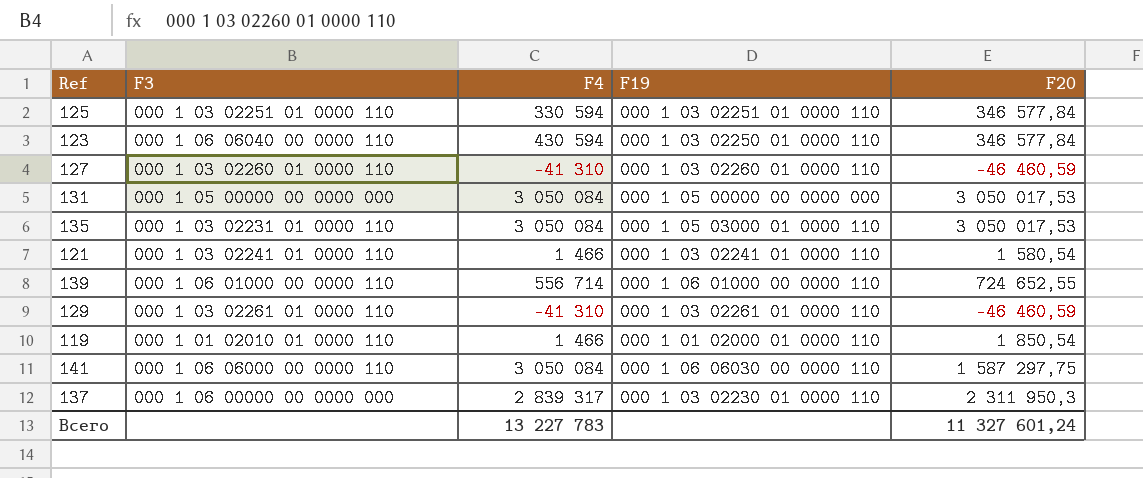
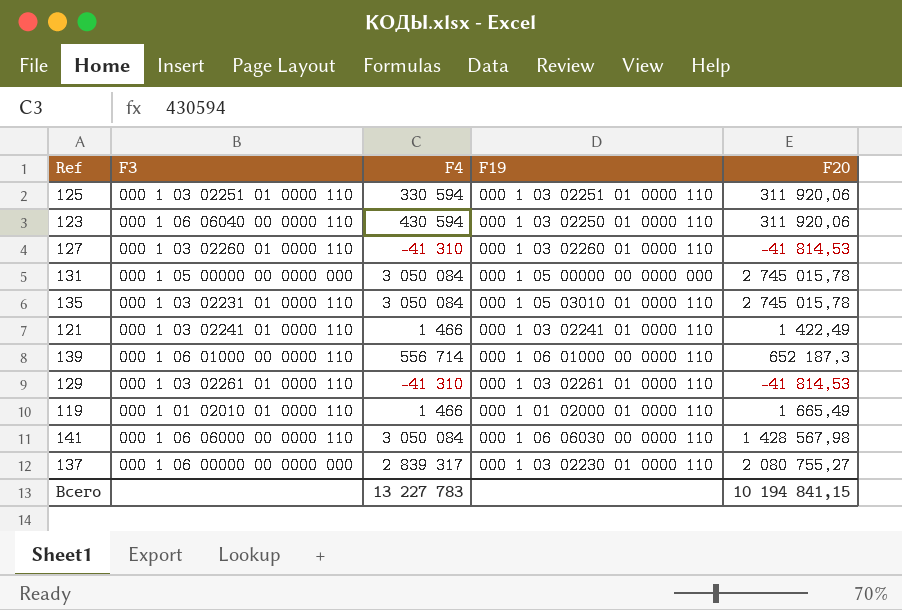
125 | F20: 346 577,84 -> 311 920,06
123 | F20: 346 577,84 -> 311 920,06
127 | F20: -46 460,59 -> -41 814,53
131 | F20: 3 050 017,53 -> 2 745 015,78
135 | F19: 000 1 05 03000 01 0000 110 -> 000 1 05 03010 01 0000 110
135 | F20: 3 050 017,53 -> 2 745 015,78
121 | F20: 1 580,54 -> 1 422,49
139 | F20: 724 652,55 -> 652 187,3
129 | F20: -46 460,59 -> -41 814,53
119 | F20: 1 850,54 -> 1 665,49
141 | F20: 1 587 297,75 -> 1 428 567,98
137 | F20: 2 311 950,3 -> 2 080 755,27
Всего | F20: 11 327 601,24 -> 10 194 841,15

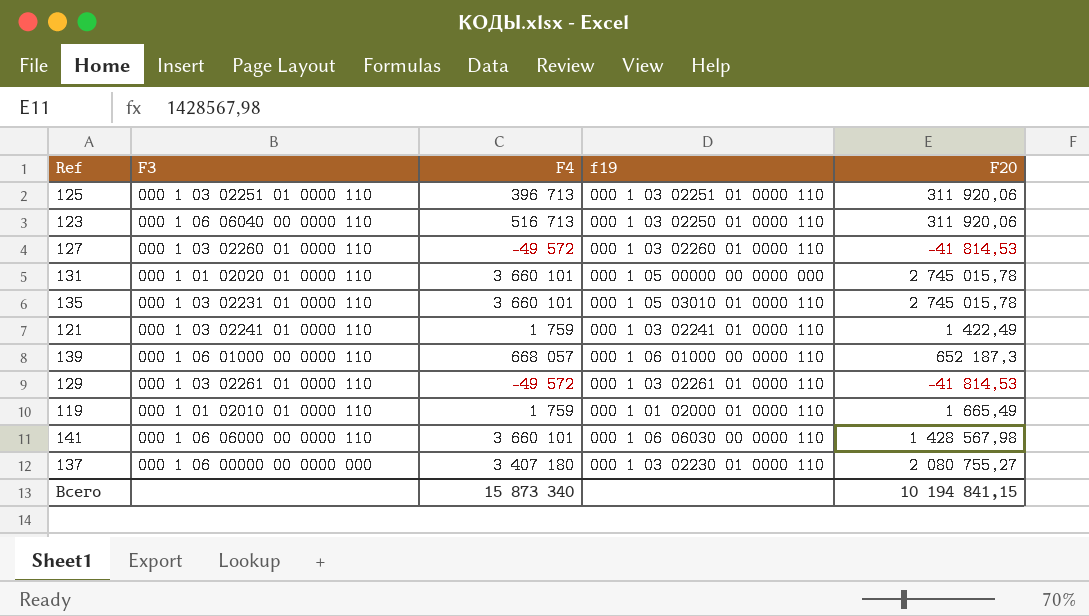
column name: F19 -> f19
125 | F4: 330 594 -> 396 713
123 | F4: 430 594 -> 516 713
127 | F4: -41 310 -> -49 572
131 | F3: 000 1 05 00000 00 0000 000 -> 000 1 01 02020 01 0000 110
131 | F4: 3 050 084 -> 3 660 101
135 | F4: 3 050 084 -> 3 660 101
121 | F4: 1 466 -> 1 759
139 | F4: 556 714 -> 668 057
129 | F4: -41 310 -> -49 572
119 | F4: 1 466 -> 1 759
141 | F4: 3 050 084 -> 3 660 101
137 | F4: 2 839 317 -> 3 407 180
Всего | F4: 13 227 783 -> 15 873 340

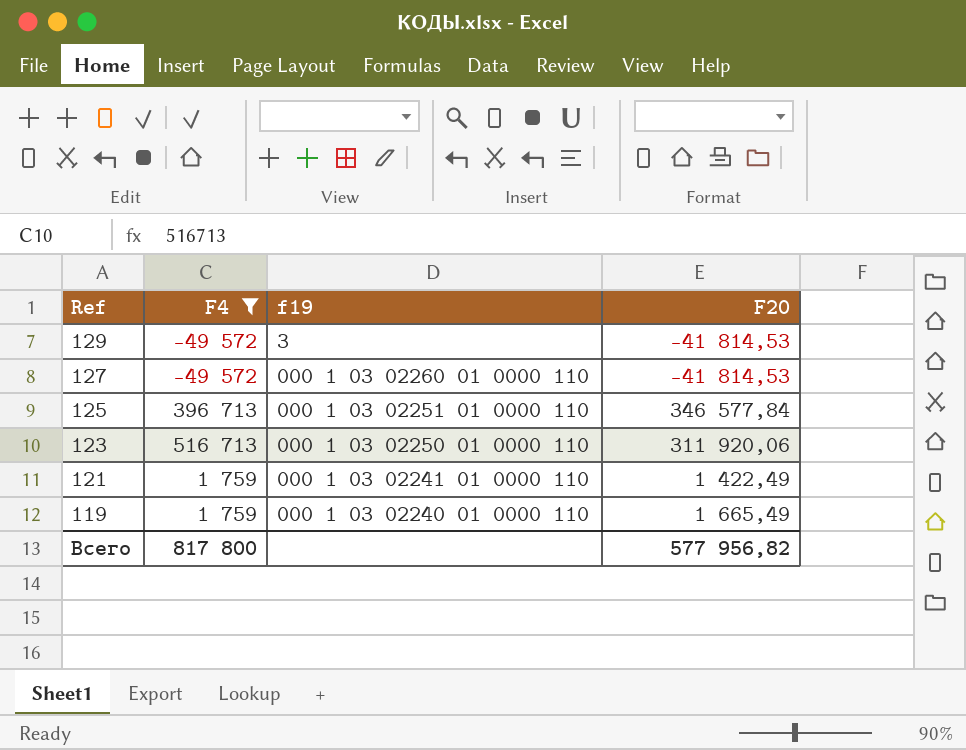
filter: none -> F4 <= 516 713
row order: none -> Ref descending
column F3 | position: 2 -> none
129 | f19: 000 1 03 02261 01 0000 110 -> 3
125 | F20: 311 920,06 -> 346 577,84
119 | f19: 000 1 01 02000 01 0000 110 -> 000 1 03 02240 01 0000 110
Всего | F4: 15 873 340 -> 817 800
Всего | F20: 10 194 841,15 -> 577 956,82

